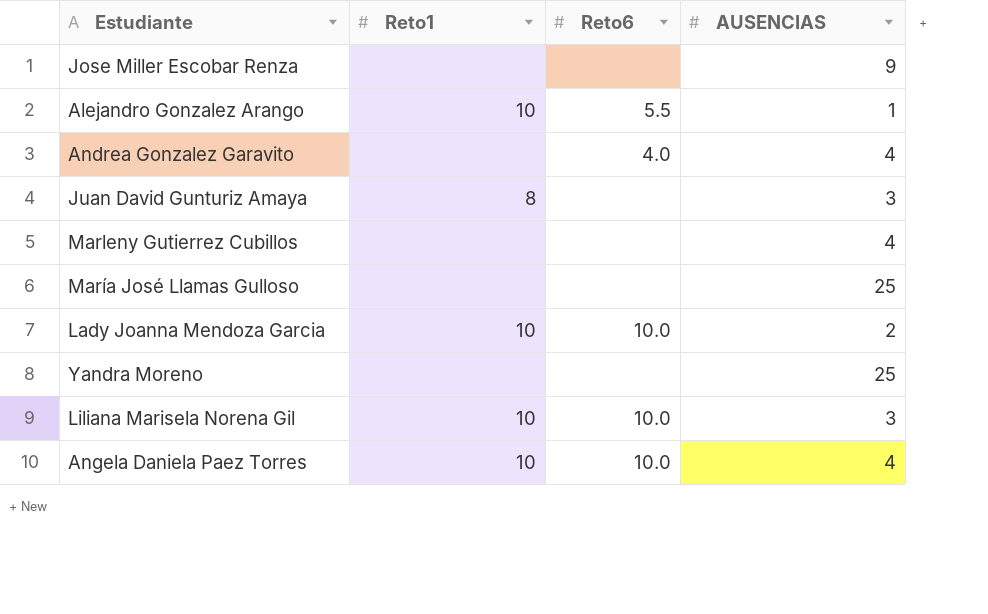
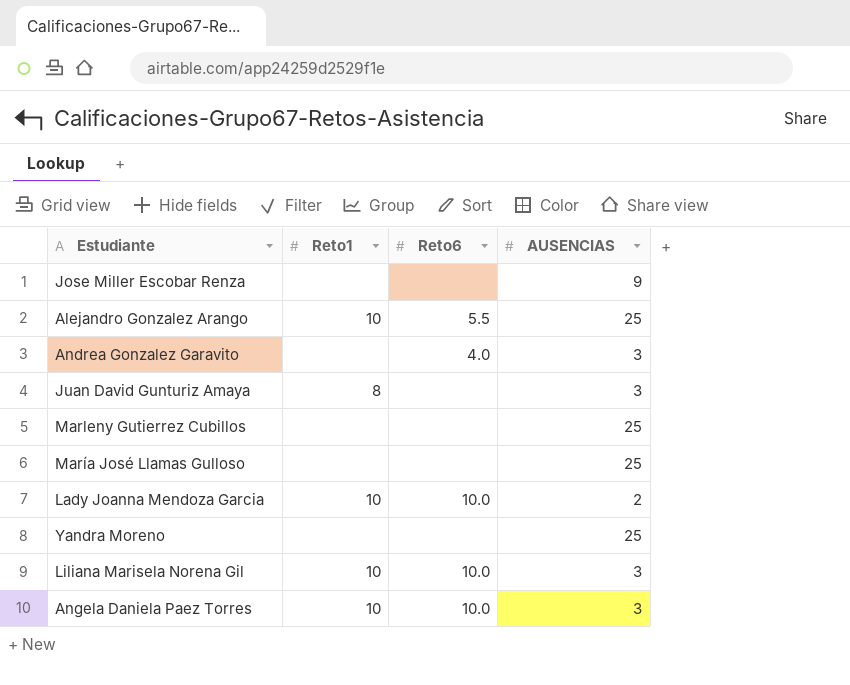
Alejandro Gonzalez Arango | AUSENCIAS: 1 -> 25
Andrea Gonzalez Garavito | AUSENCIAS: 4 -> 3
Marleny Gutierrez Cubillos | AUSENCIAS: 4 -> 25
Angela Daniela Paez Torres | AUSENCIAS: 4 -> 3

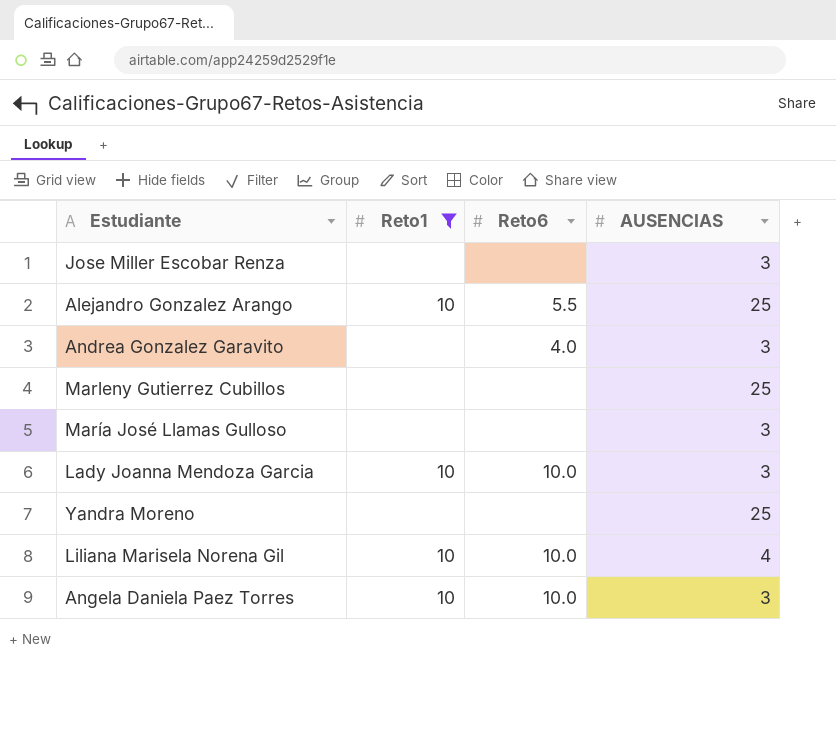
filter: none -> Reto1 != 8
Jose Miller Escobar Renza | AUSENCIAS: 9 -> 3
María José Llamas Gulloso | AUSENCIAS: 25 -> 3
Lady Joanna Mendoza Garcia | AUSENCIAS: 2 -> 3
Liliana Marisela Norena Gil | AUSENCIAS: 3 -> 4

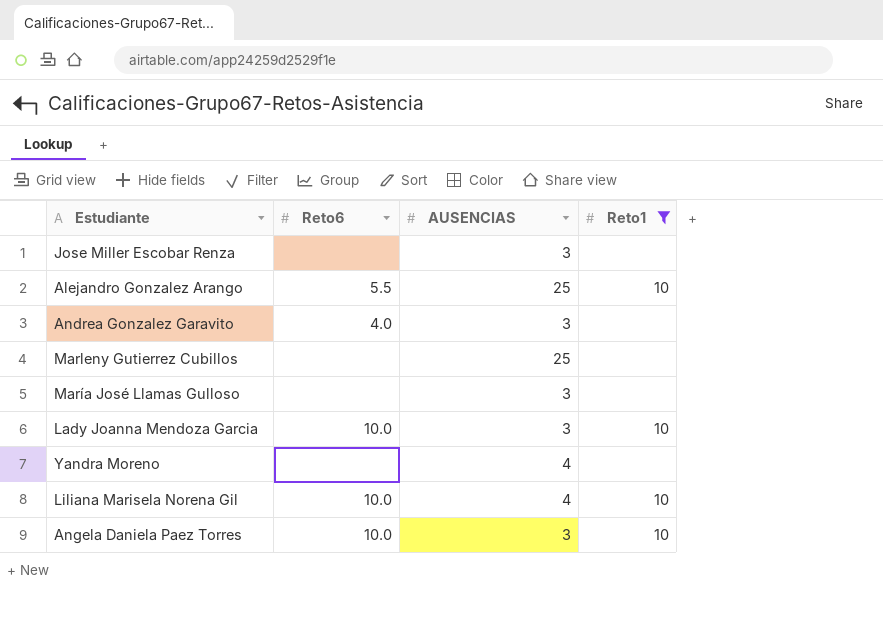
column Reto1 | position: 2 -> 4
Yandra Moreno | AUSENCIAS: 25 -> 4

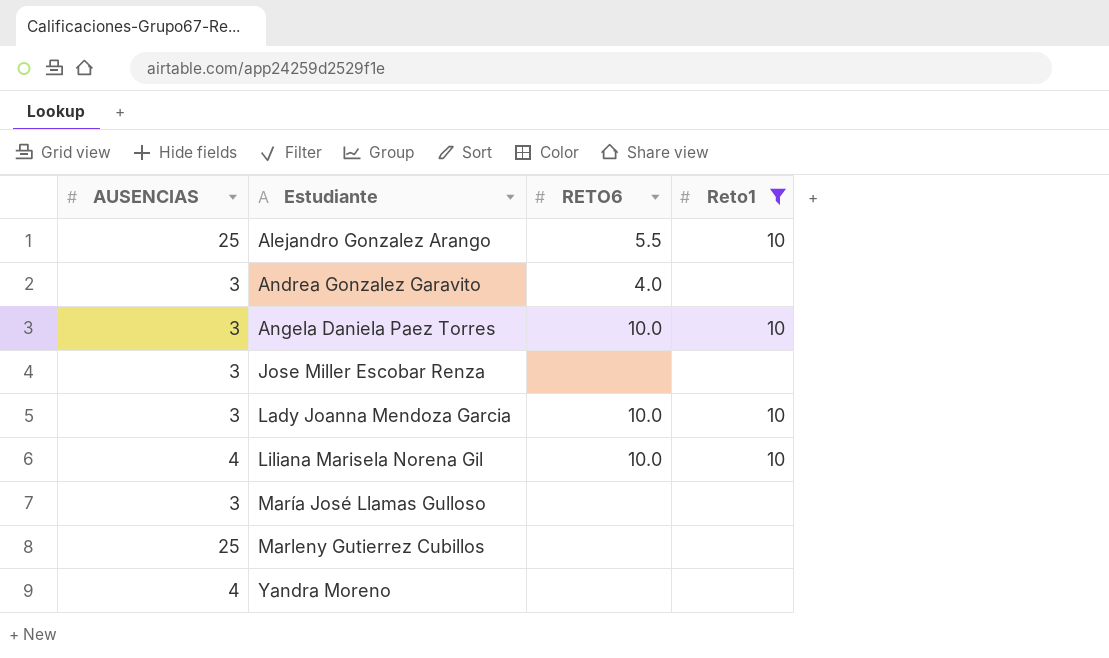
row order: none -> Estudiante ascending
column AUSENCIAS | position: 3 -> 1
column name: Reto6 -> RETO6

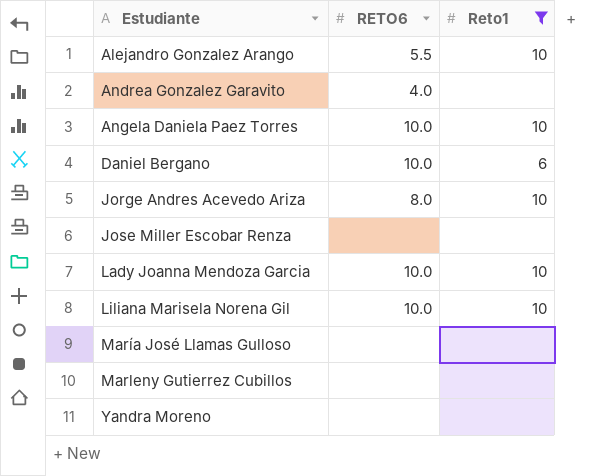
column AUSENCIAS | position: 1 -> none
row Daniel Bergano: none -> 10.0 | 6
row Jorge Andres Acevedo Ariza: none -> 8.0 | 10

